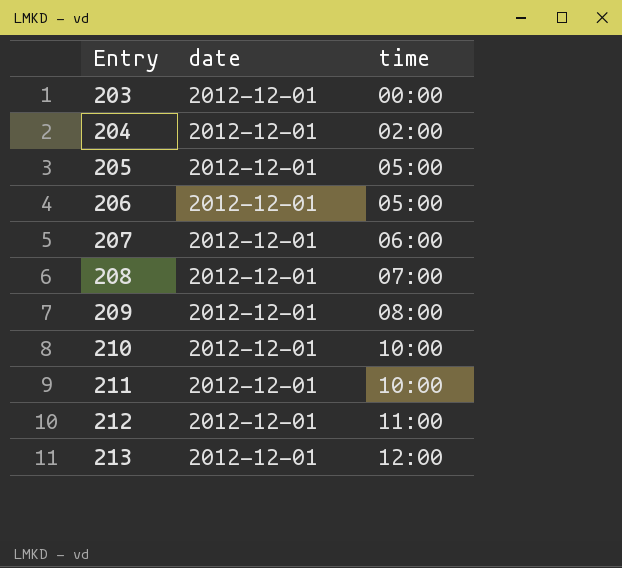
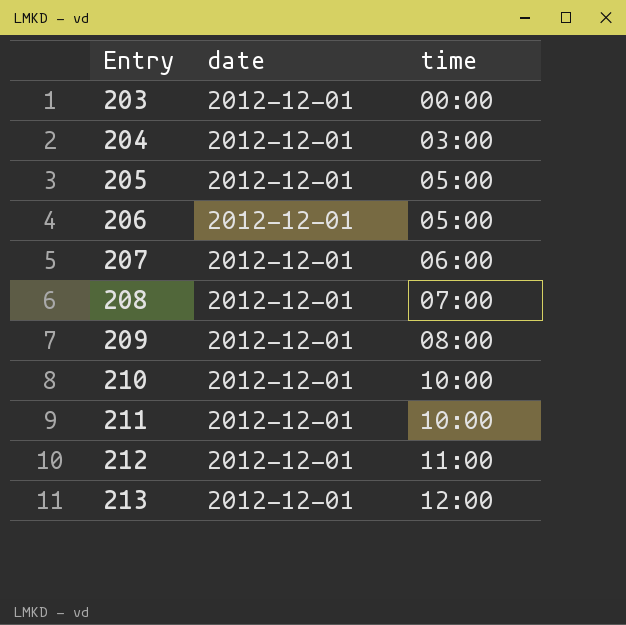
204 | time: 02:00 -> 03:00

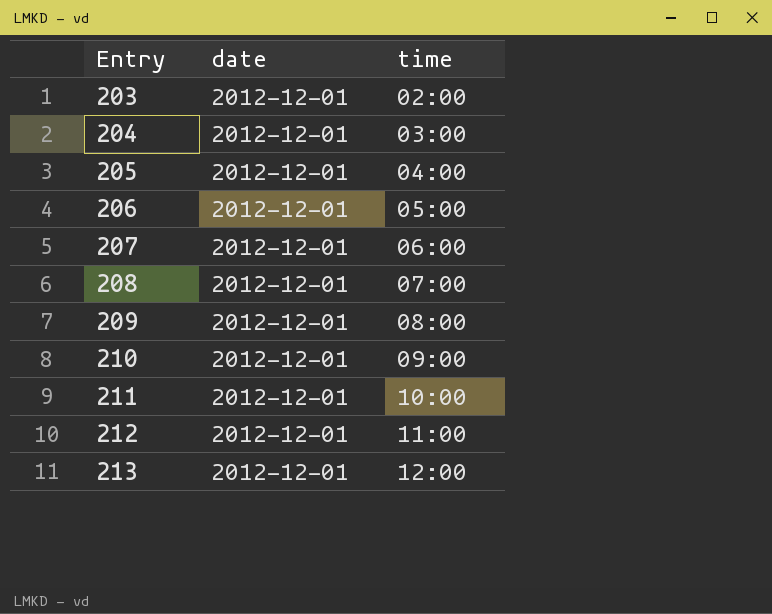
203 | time: 00:00 -> 02:00
205 | time: 05:00 -> 04:00
210 | time: 10:00 -> 09:00

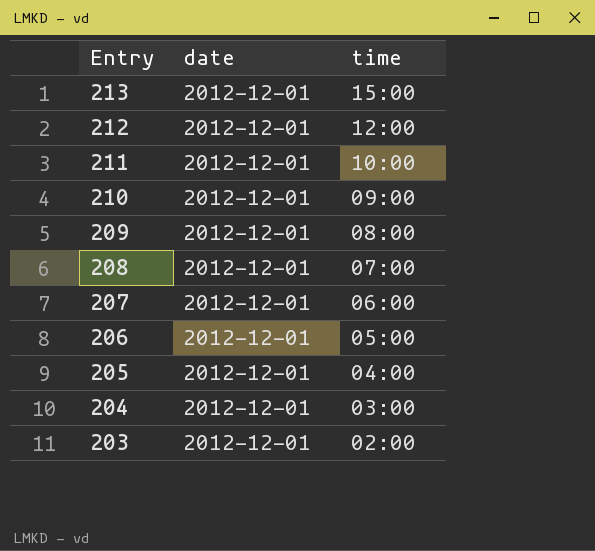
row order: Entry ascending -> Entry descending
213 | time: 12:00 -> 15:00
212 | time: 11:00 -> 12:00

